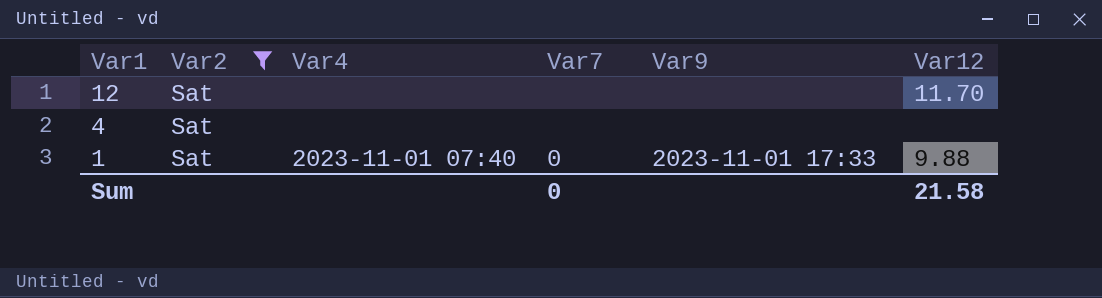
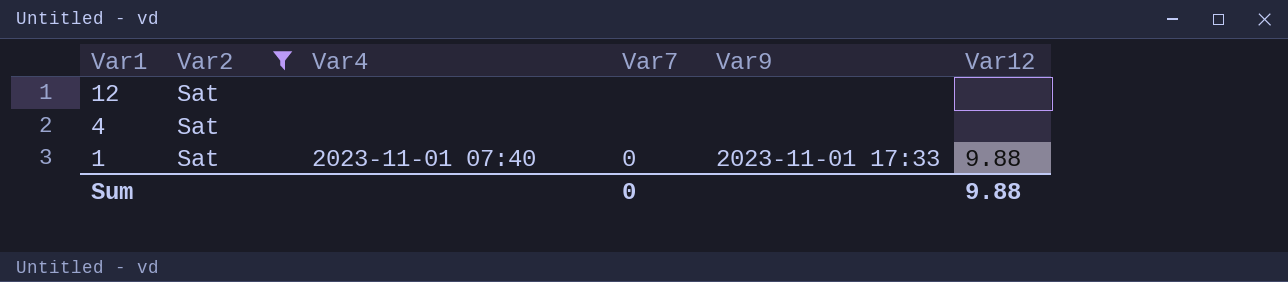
12 | Var12: 11.70 -> none
Sum | Var12: 21.58 -> 9.88

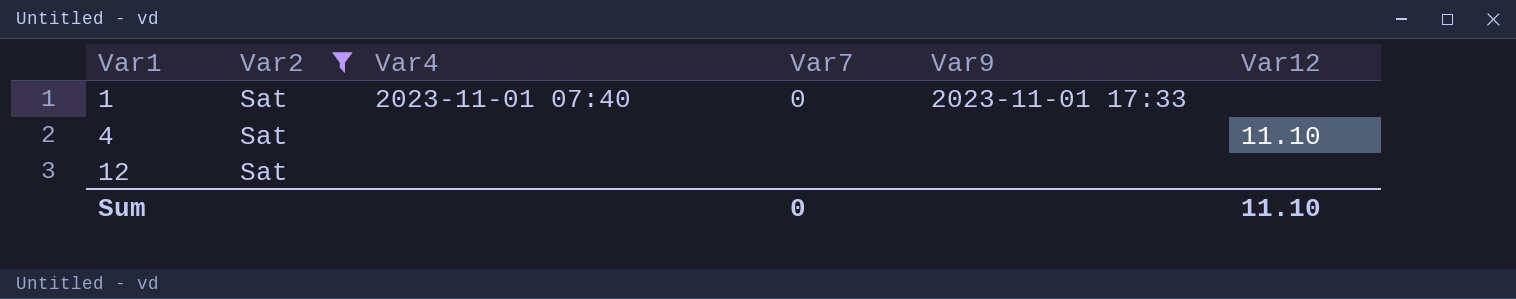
row order: Var1 descending -> Var1 ascending
1 | Var12: 9.88 -> none
4 | Var12: none -> 11.10
Sum | Var12: 9.88 -> 11.10

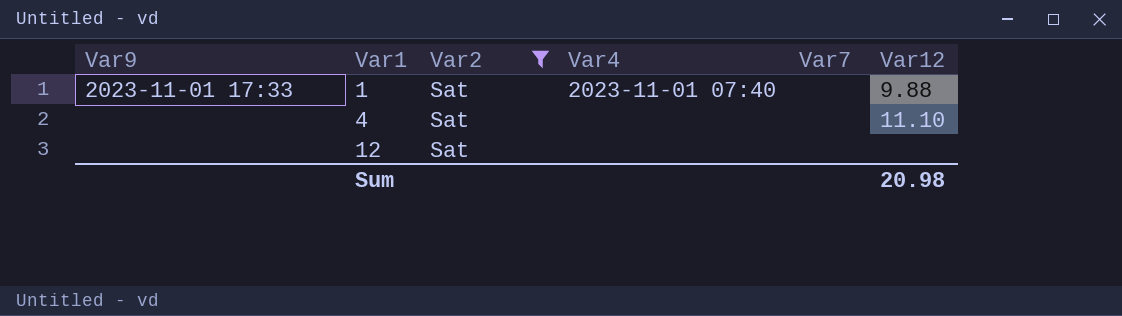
column Var9 | position: 5 -> 1
1 | Var7: 0 -> none
1 | Var12: none -> 9.88
Sum | Var7: 0 -> none
Sum | Var12: 11.10 -> 20.98

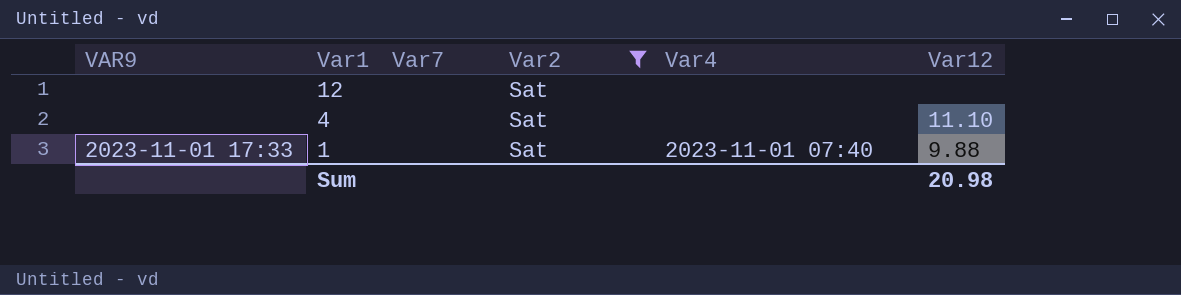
row order: Var1 ascending -> Var1 descending
column name: Var9 -> VAR9
column Var7 | position: 5 -> 3

